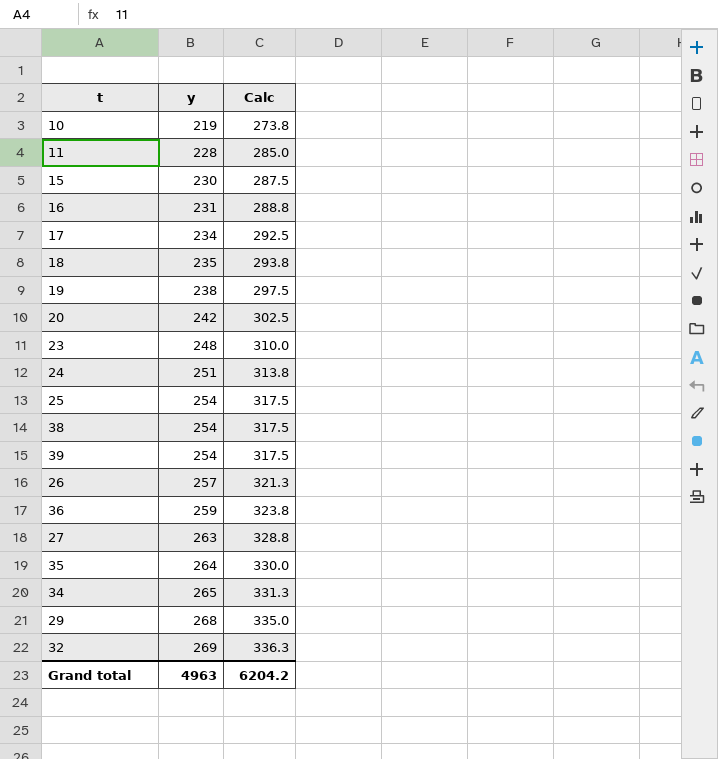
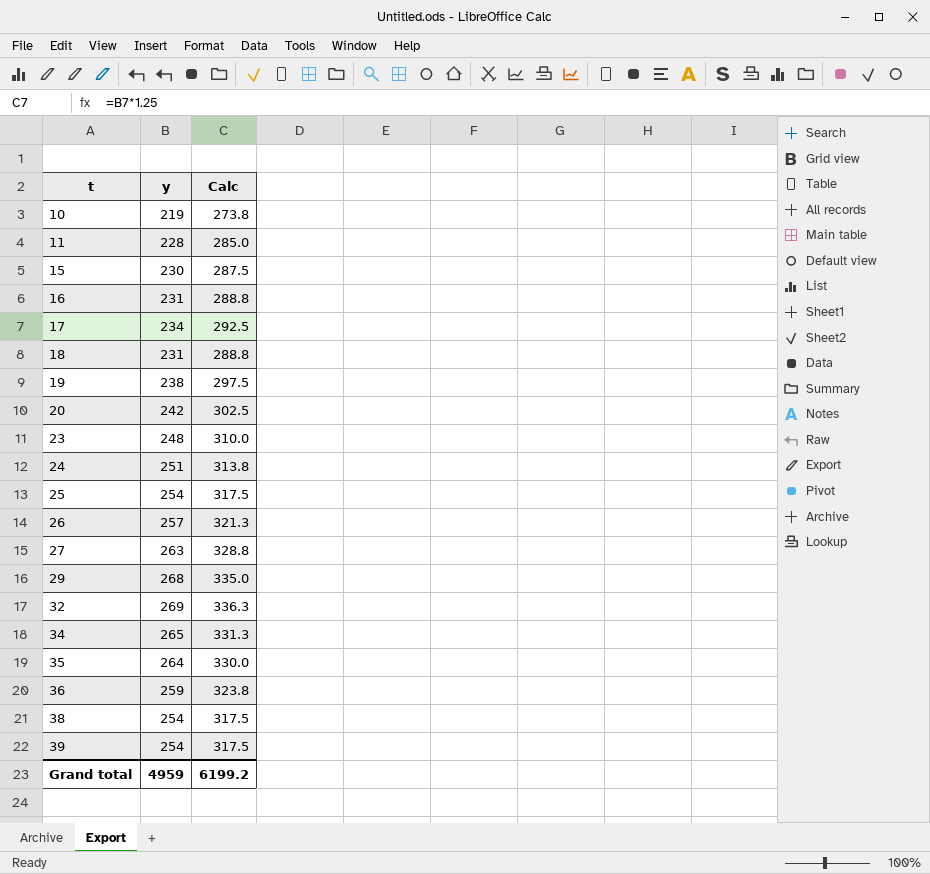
row order: y ascending -> t ascending
18 | y: 235 -> 231
18 | Calc: 293.8 -> 288.8
Grand total | y: 4963 -> 4959
Grand total | Calc: 6204.2 -> 6199.2

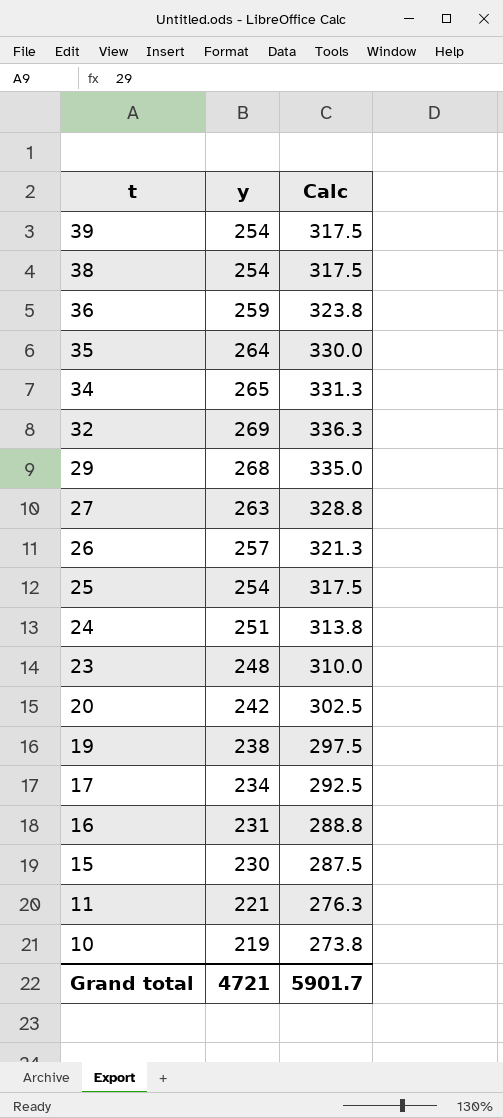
row order: t ascending -> t descending
row 18: 231 | 288.8 -> none
11 | y: 228 -> 221
11 | Calc: 285.0 -> 276.3
Grand total | y: 4959 -> 4721
Grand total | Calc: 6199.2 -> 5901.7

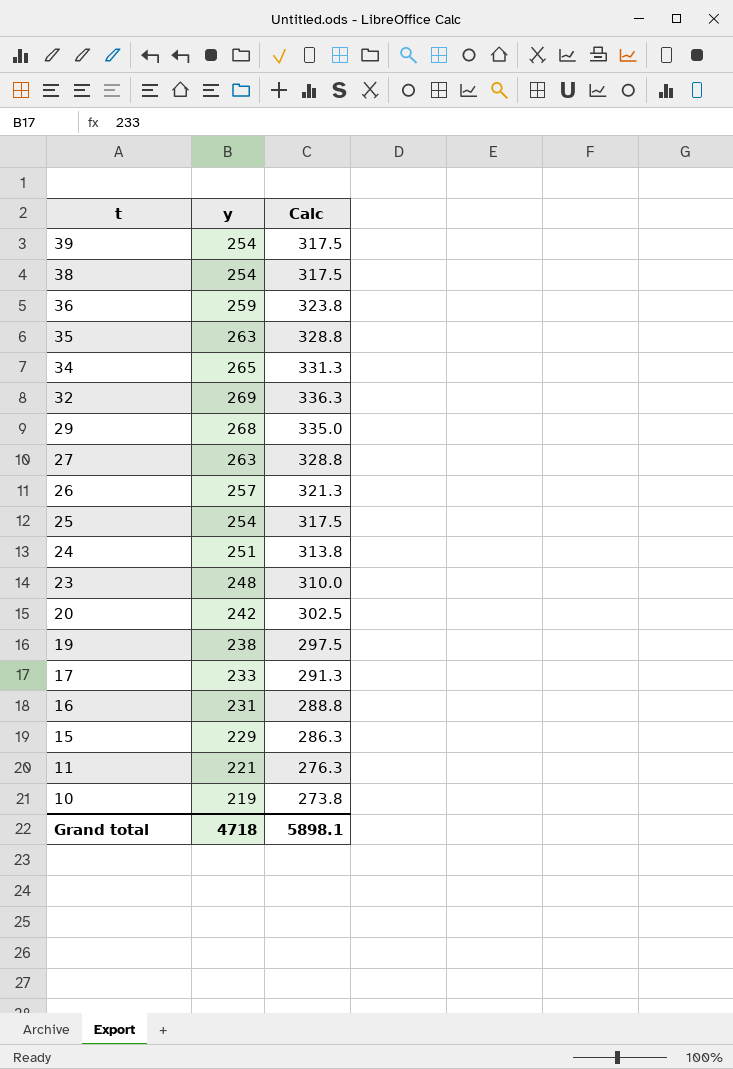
35 | y: 264 -> 263
35 | Calc: 330.0 -> 328.8
17 | y: 234 -> 233
17 | Calc: 292.5 -> 291.3
15 | y: 230 -> 229
15 | Calc: 287.5 -> 286.3
Grand total | y: 4721 -> 4718
Grand total | Calc: 5901.7 -> 5898.1

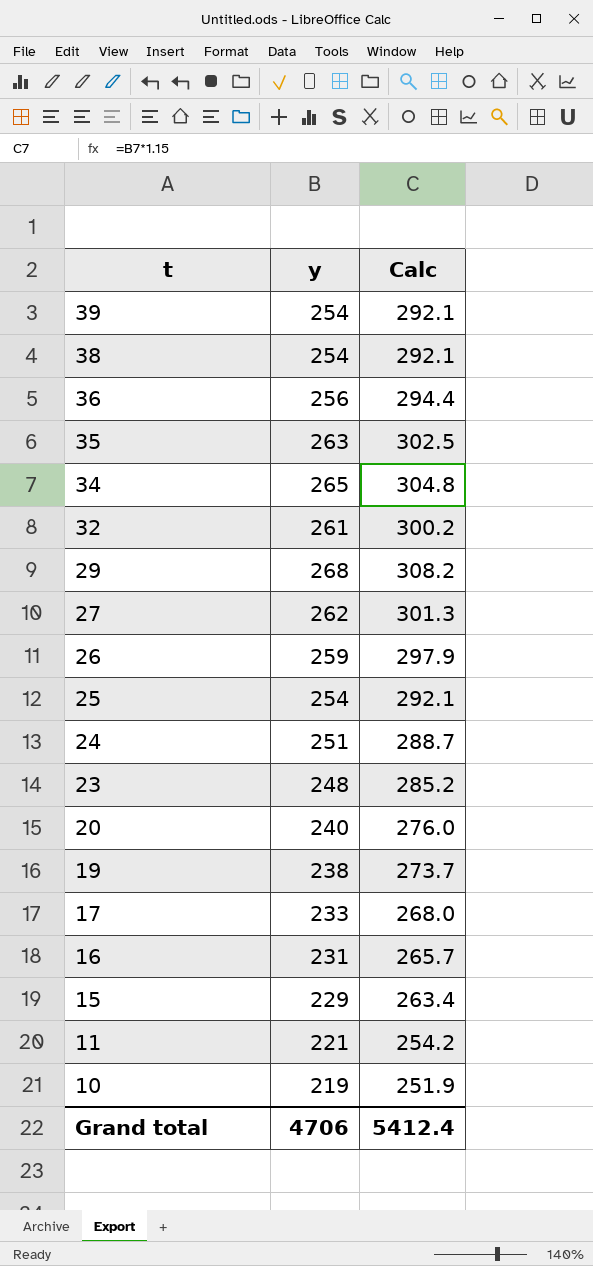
column Calc | formula: [y] * 1.25 -> [y] * 1.15
36 | y: 259 -> 256
32 | y: 269 -> 261
27 | y: 263 -> 262
26 | y: 257 -> 259
20 | y: 242 -> 240
Grand total | y: 4718 -> 4706
Grand total | Calc: 5898.1 -> 5412.4

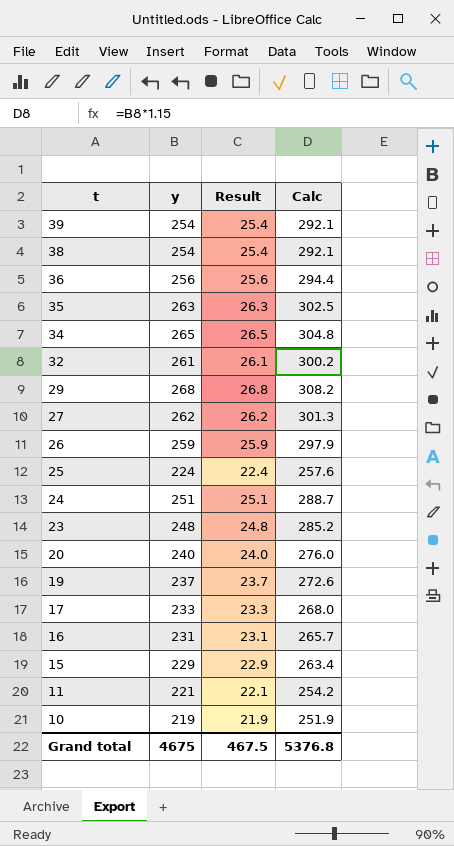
column Result | formula: none -> [y] * 0.1
25 | y: 254 -> 224
25 | Calc: 292.1 -> 257.6
19 | y: 238 -> 237
19 | Calc: 273.7 -> 272.6
Grand total | y: 4706 -> 4675
Grand total | Calc: 5412.4 -> 5376.8

